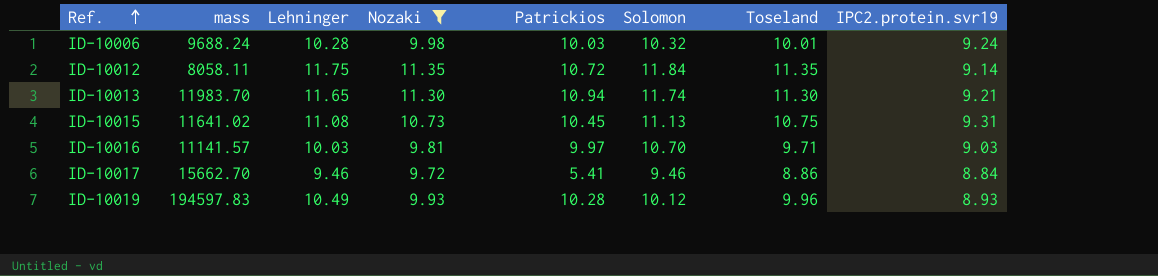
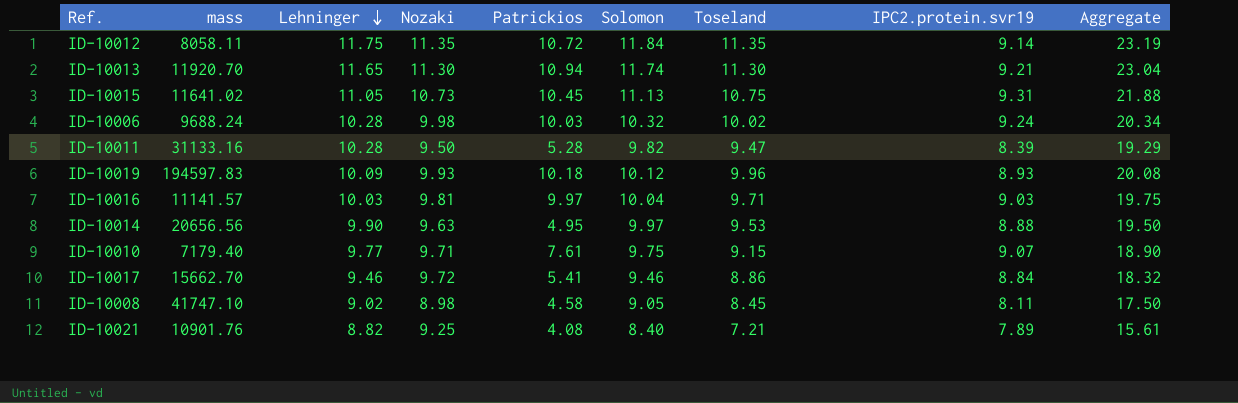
filter: Nozaki >= 9.72 -> none
row order: Ref. ascending -> Lehninger descending
column Aggregate | formula: none -> [Solomon] + [Toseland]
ID-10013 | mass: 11983.70 -> 11920.70
ID-10015 | Lehninger: 11.08 -> 11.05
ID-10006 | Toseland: 10.01 -> 10.02
ID-10019 | Lehninger: 10.49 -> 10.09
ID-10019 | Patrickios: 10.28 -> 10.18
ID-10016 | Solomon: 10.70 -> 10.04

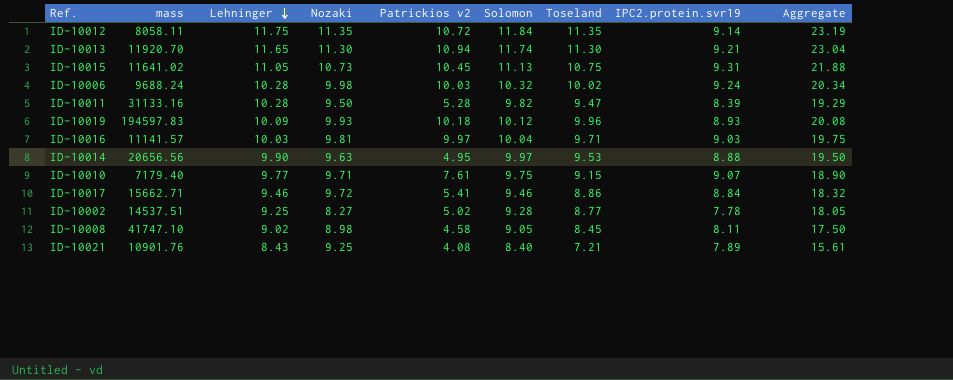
column name: Patrickios -> Patrickios v2
ID-10017 | mass: 15662.70 -> 15662.71
row ID-10002: none -> 14537.51 | 9.25 | 8.27 | 5.02 | 9.28 | 8.77 | 7.78 | 18.05
ID-10021 | Lehninger: 8.82 -> 8.43

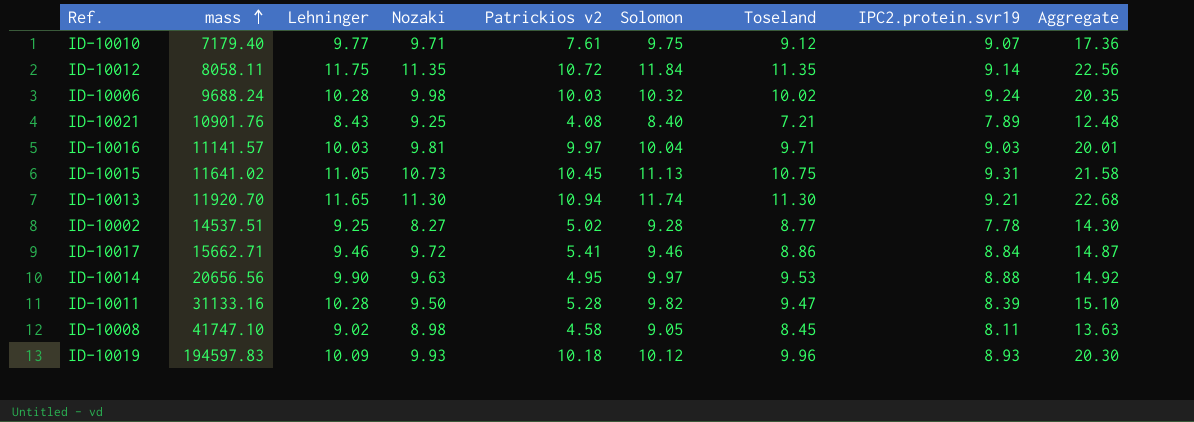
row order: Lehninger descending -> mass ascending
column Aggregate | formula: [Solomon] + [Toseland] -> [Patrickios v2] + [Solomon]
ID-10010 | Toseland: 9.15 -> 9.12

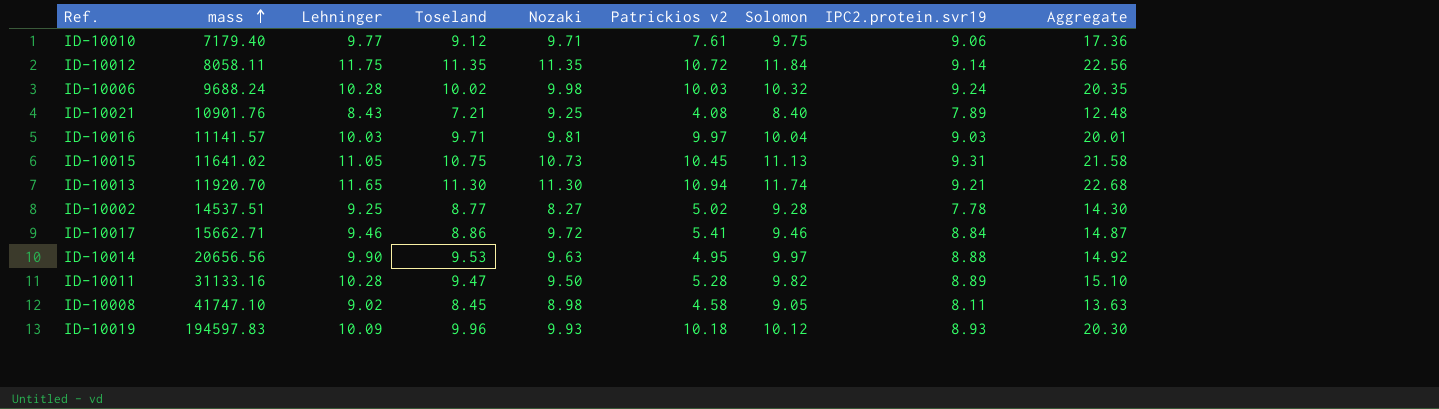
column Toseland | position: 7 -> 4
ID-10010 | IPC2.protein.svr19: 9.07 -> 9.06
ID-10011 | IPC2.protein.svr19: 8.39 -> 8.89

